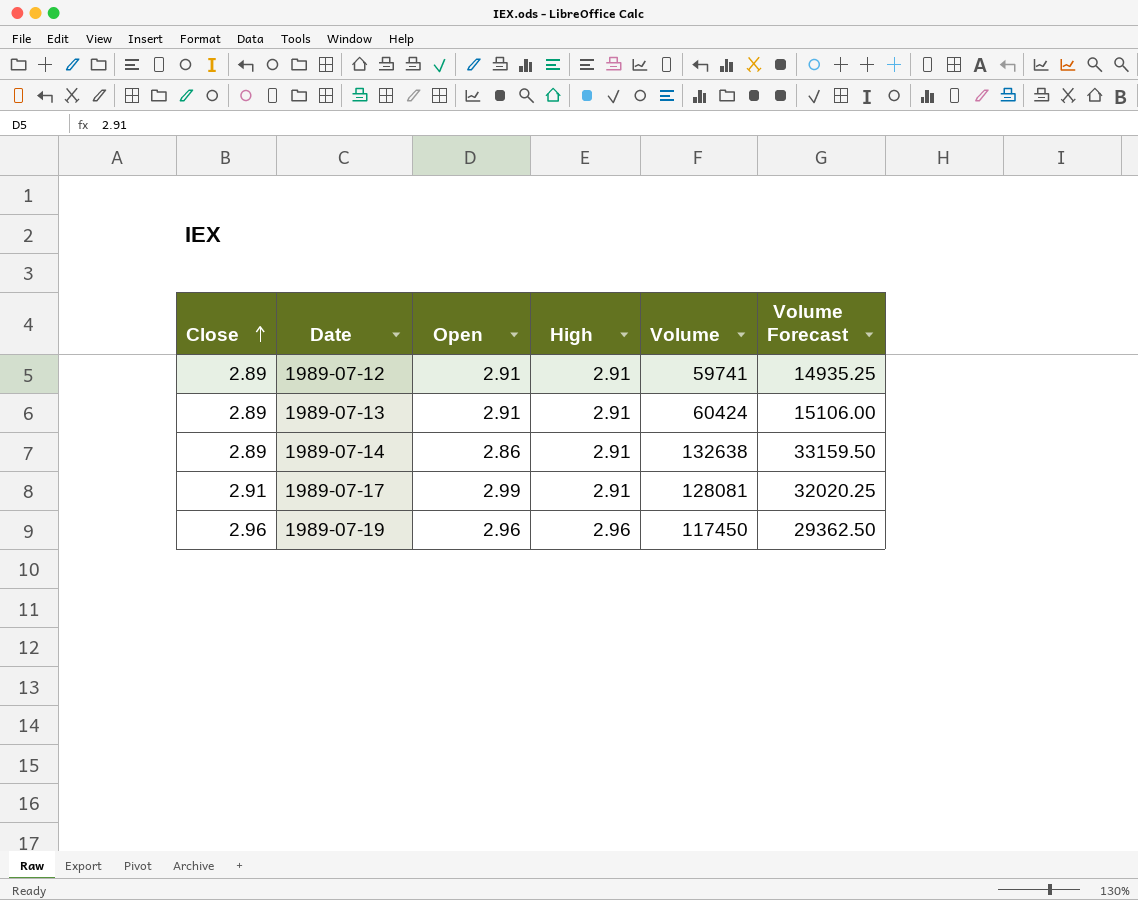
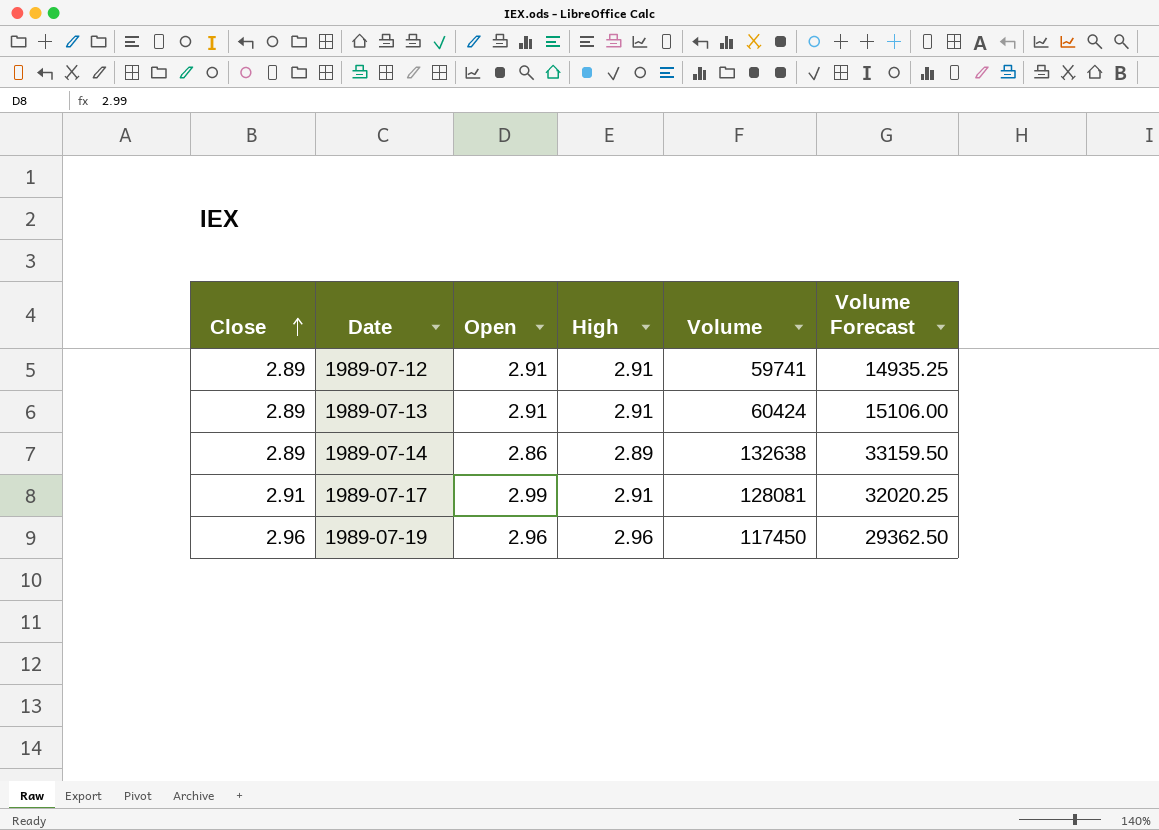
1989-07-14 | High: 2.91 -> 2.89

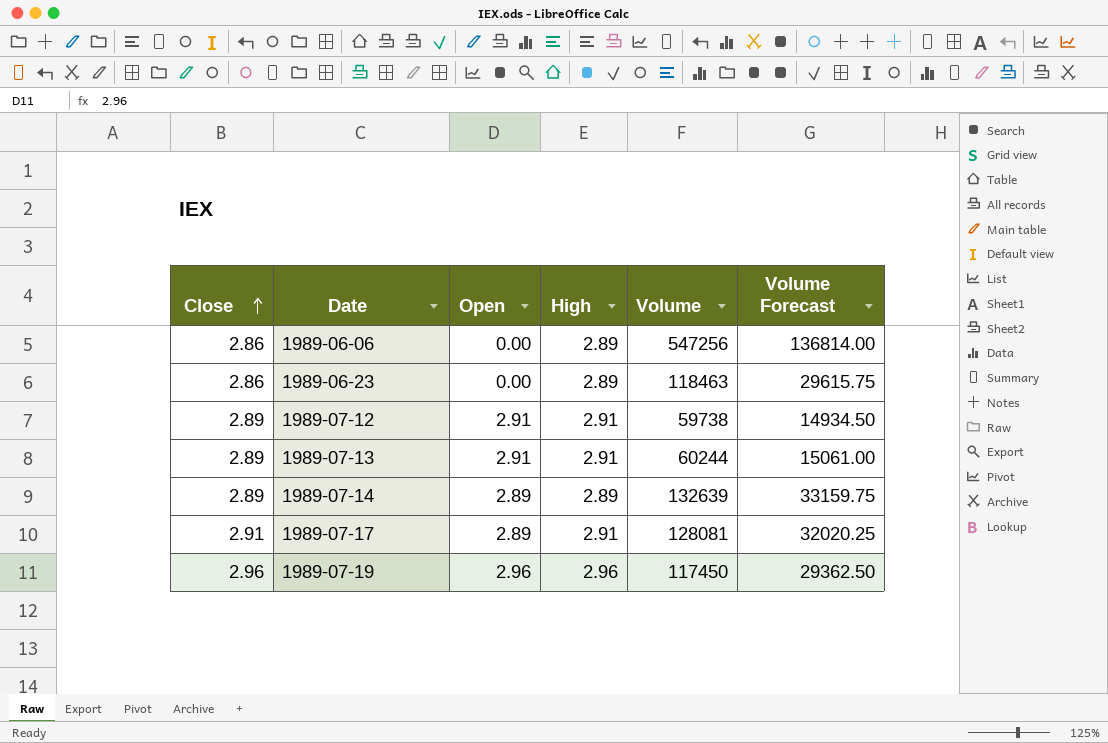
row 1989-06-06: none -> 2.86 | 0.00 | 2.89 | 547256 | 136814.00
row 1989-06-23: none -> 2.86 | 0.00 | 2.89 | 118463 | 29615.75
1989-07-12 | Volume: 59741 -> 59738
1989-07-12 | Volume Forecast: 14935.25 -> 14934.50
1989-07-13 | Volume: 60424 -> 60244
1989-07-13 | Volume Forecast: 15106.00 -> 15061.00
1989-07-14 | Open: 2.86 -> 2.89
1989-07-14 | Volume: 132638 -> 132639
1989-07-14 | Volume Forecast: 33159.50 -> 33159.75
1989-07-17 | Open: 2.99 -> 2.89

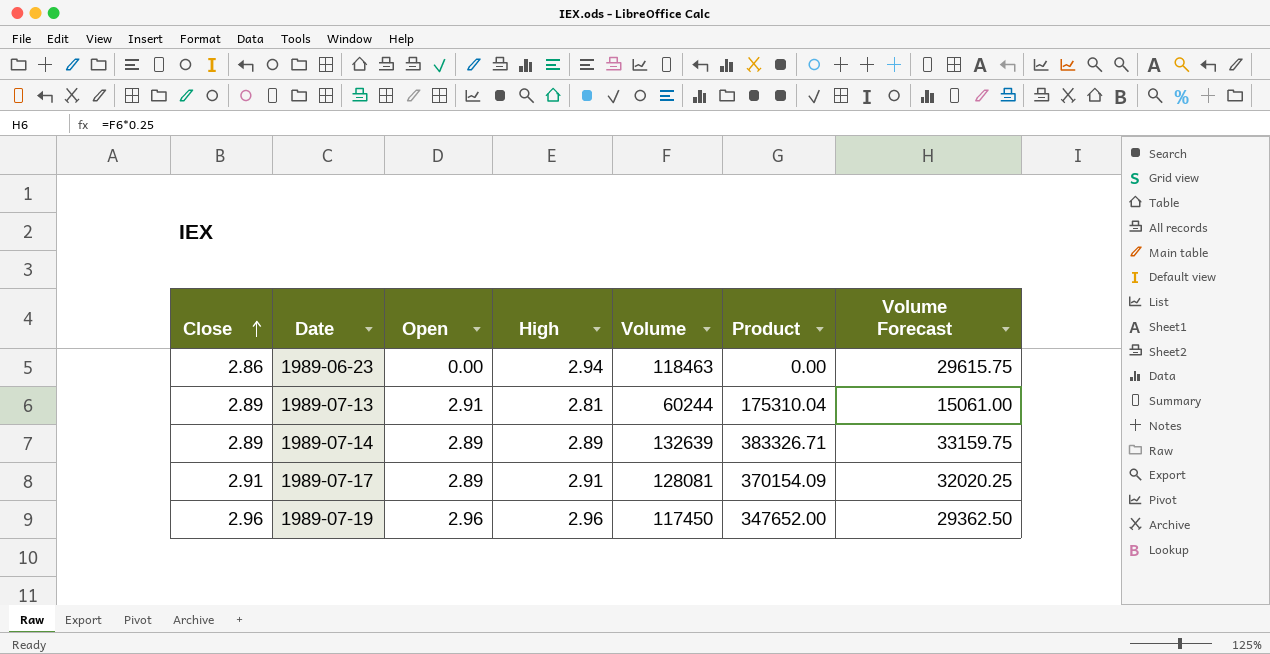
column Product | formula: none -> [Open] * [Volume]
row 1989-06-06: 2.86 | 0.00 | 2.89 | 547256 | 136814.00 -> none
row 1989-07-12: 2.89 | 2.91 | 2.91 | 59738 | 14934.50 -> none
1989-06-23 | High: 2.89 -> 2.94
1989-07-13 | High: 2.91 -> 2.81

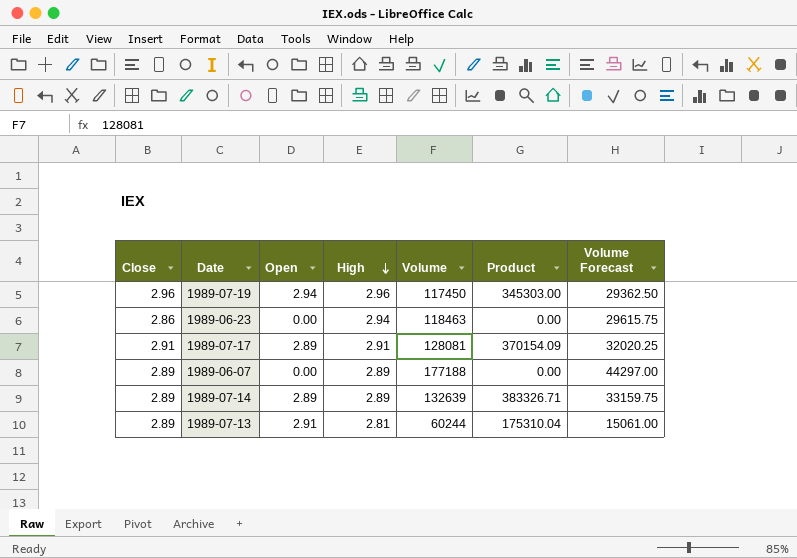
row order: Close ascending -> High descending
1989-07-19 | Open: 2.96 -> 2.94
1989-07-19 | Product: 347652.00 -> 345303.00
row 1989-06-07: none -> 2.89 | 0.00 | 2.89 | 177188 | 0.00 | 44297.00

